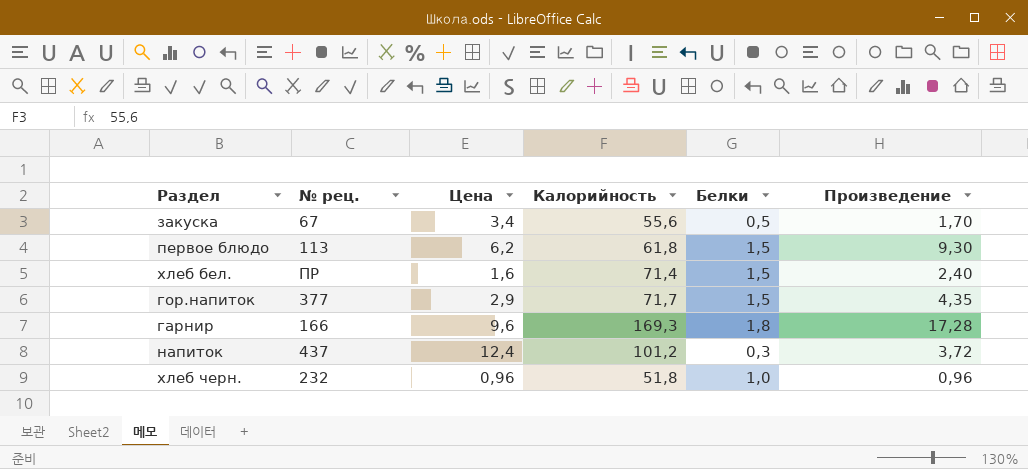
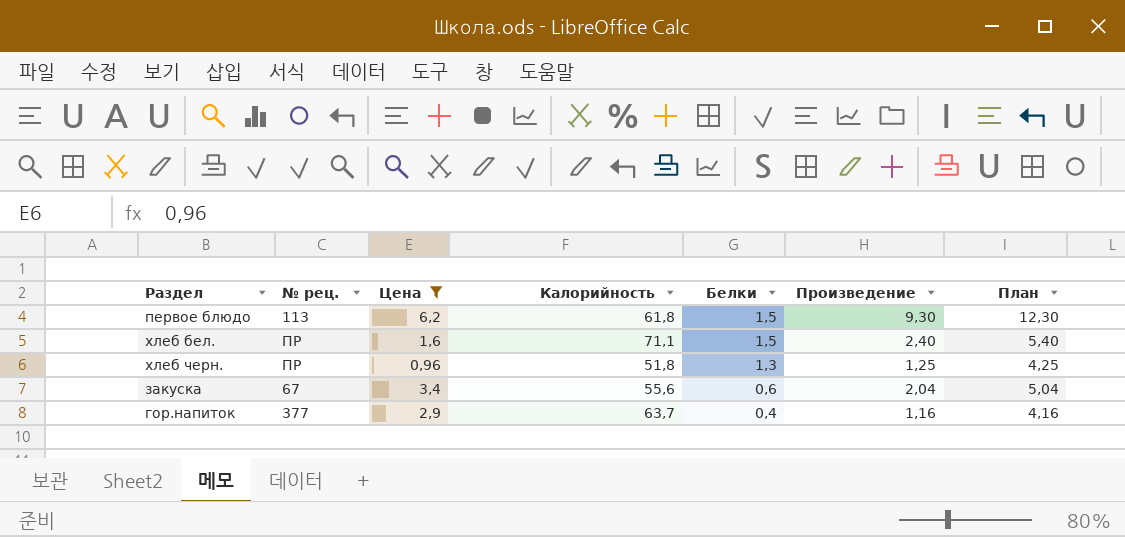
filter: none -> Цена <= 6,2
row order: none -> Белки descending
column План | formula: none -> [Произведение] + 3
хлеб бел. | Калорийность: 71,4 -> 71,1
хлеб черн. | № рец.: 232 -> ПР
хлеб черн. | Белки: 1,0 -> 1,3
хлеб черн. | Произведение: 0,96 -> 1,25
закуска | Белки: 0,5 -> 0,6
закуска | Произведение: 1,70 -> 2,04
гор.напиток | Калорийность: 71,7 -> 63,7
гор.напиток | Белки: 1,5 -> 0,4
гор.напиток | Произведение: 4,35 -> 1,16

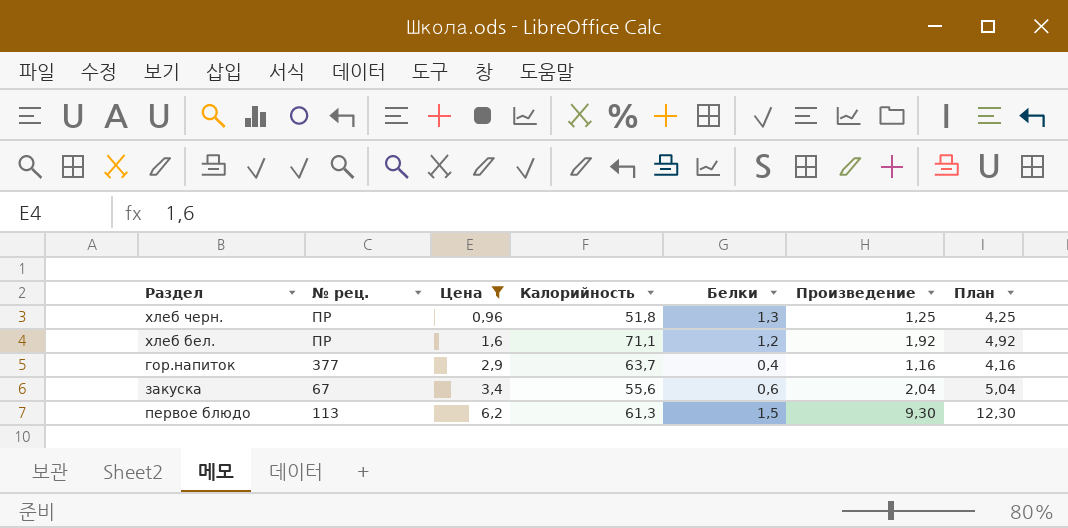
row order: Белки descending -> Цена ascending
хлеб бел. | Белки: 1,5 -> 1,2
хлеб бел. | Произведение: 2,40 -> 1,92
хлеб бел. | План: 5,40 -> 4,92
первое блюдо | Калорийность: 61,8 -> 61,3

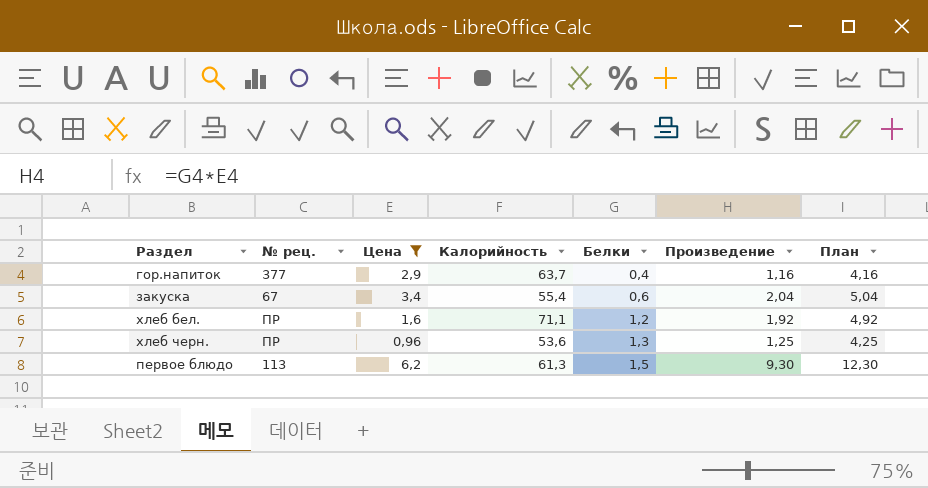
row order: Цена ascending -> Белки ascending
закуска | Калорийность: 55,6 -> 55,4
хлеб черн. | Калорийность: 51,8 -> 53,6

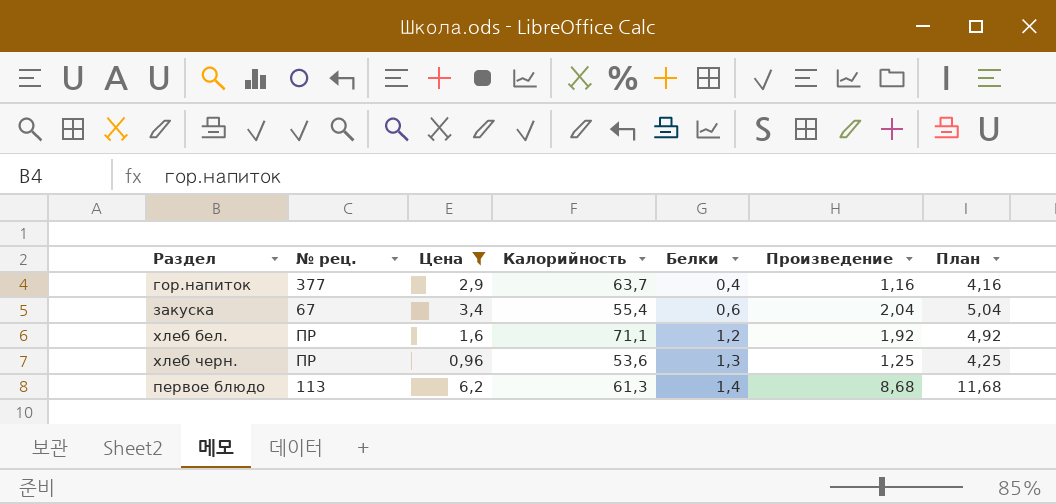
первое блюдо | Белки: 1,5 -> 1,4
первое блюдо | Произведение: 9,30 -> 8,68
первое блюдо | План: 12,30 -> 11,68

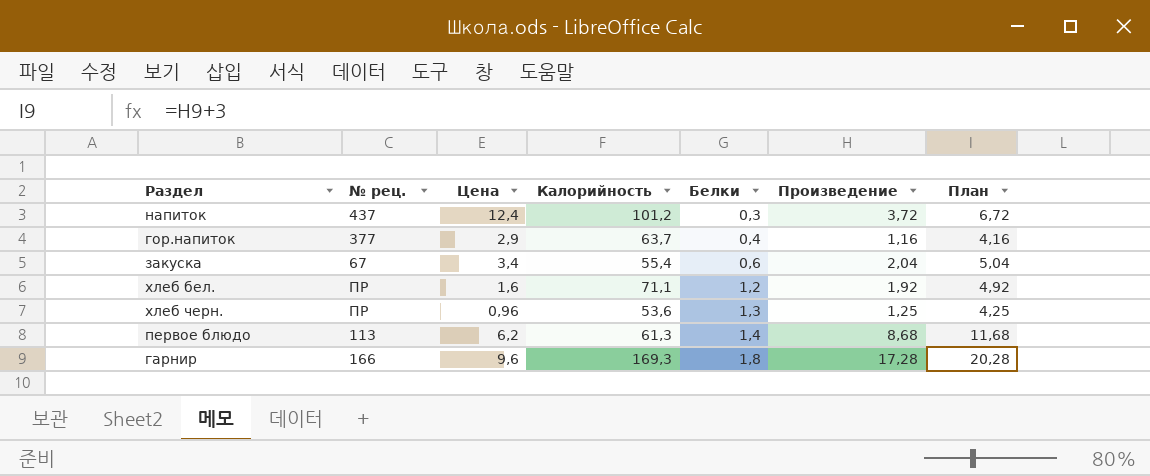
filter: Цена <= 6,2 -> none

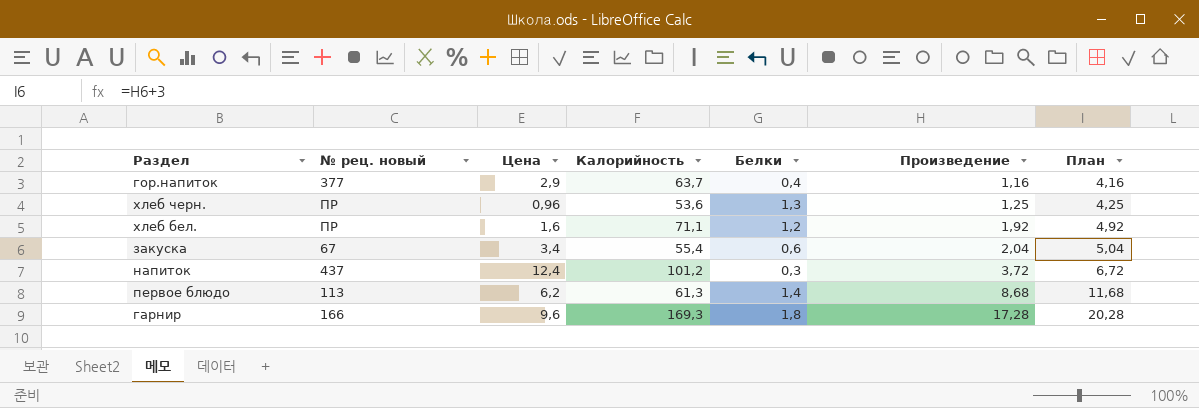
row order: Белки ascending -> Произведение ascending
column name: № рец. -> № рец. новый

